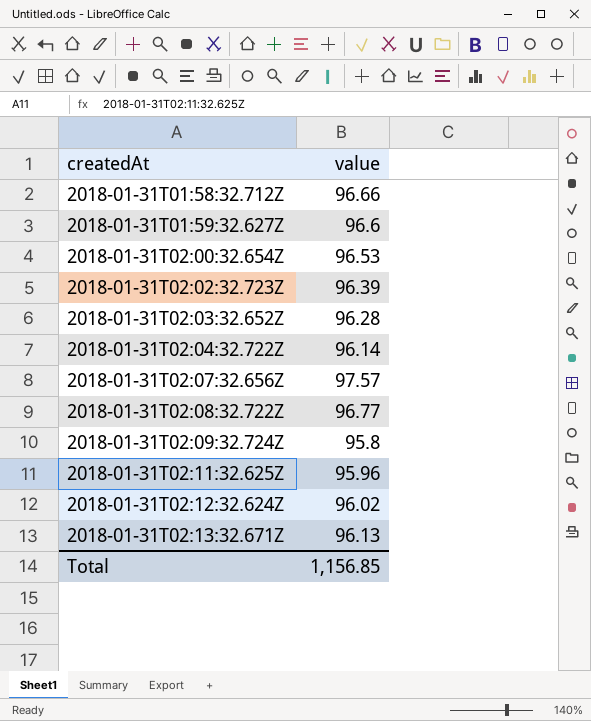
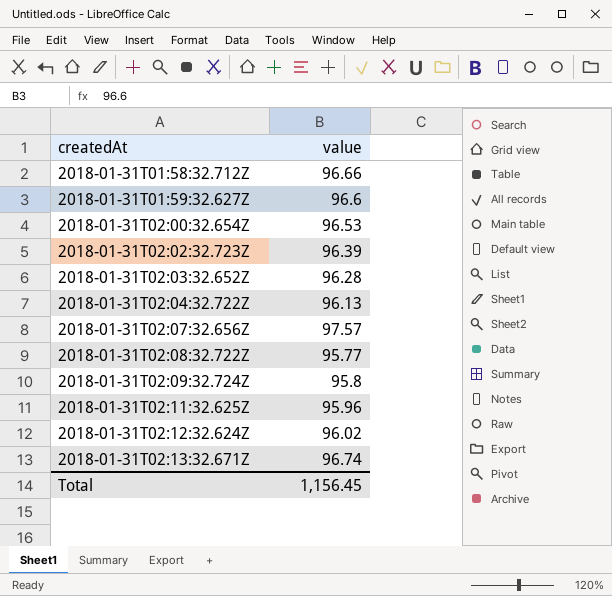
2018-01-31T02:04:32.722Z | value: 96.14 -> 96.13
2018-01-31T02:08:32.722Z | value: 96.77 -> 95.77
2018-01-31T02:13:32.671Z | value: 96.13 -> 96.74
Total | value: 1,156.85 -> 1,156.45

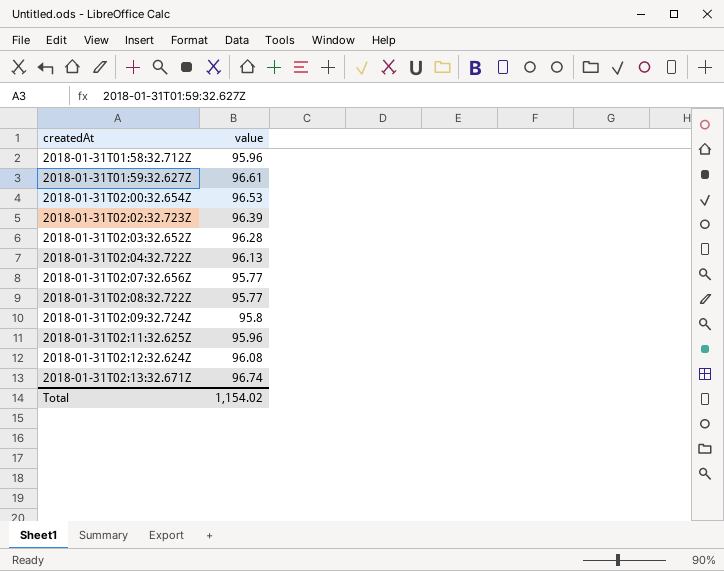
2018-01-31T01:58:32.712Z | value: 96.66 -> 95.96
2018-01-31T01:59:32.627Z | value: 96.6 -> 96.61
2018-01-31T02:07:32.656Z | value: 97.57 -> 95.77
2018-01-31T02:12:32.624Z | value: 96.02 -> 96.08
Total | value: 1,156.45 -> 1,154.02

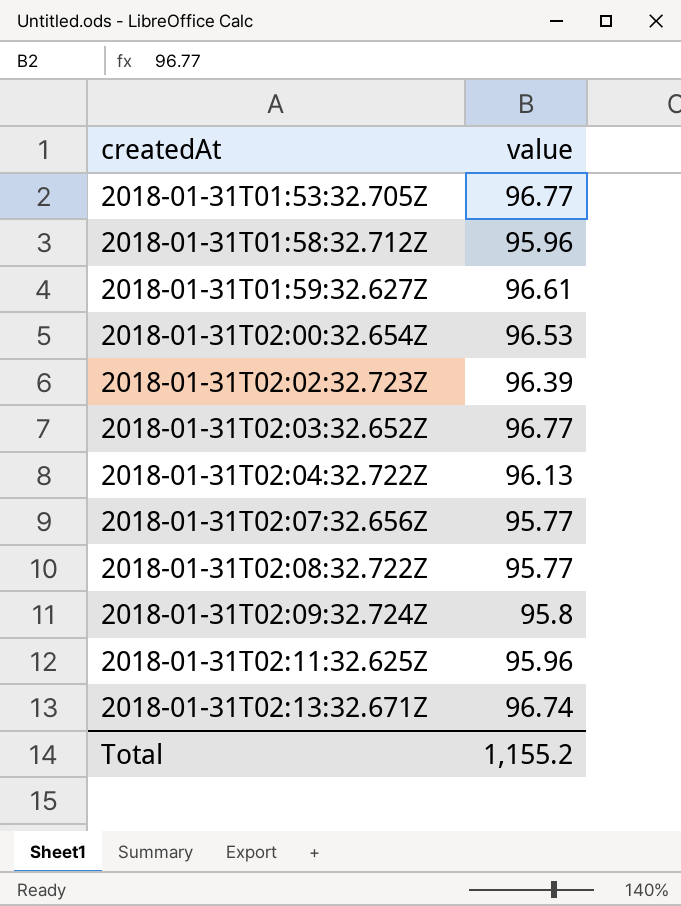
row 2018-01-31T02:12:32.624Z: 96.08 -> none
row 2018-01-31T01:53:32.705Z: none -> 96.77
2018-01-31T02:03:32.652Z | value: 96.28 -> 96.77
Total | value: 1,154.02 -> 1,155.2

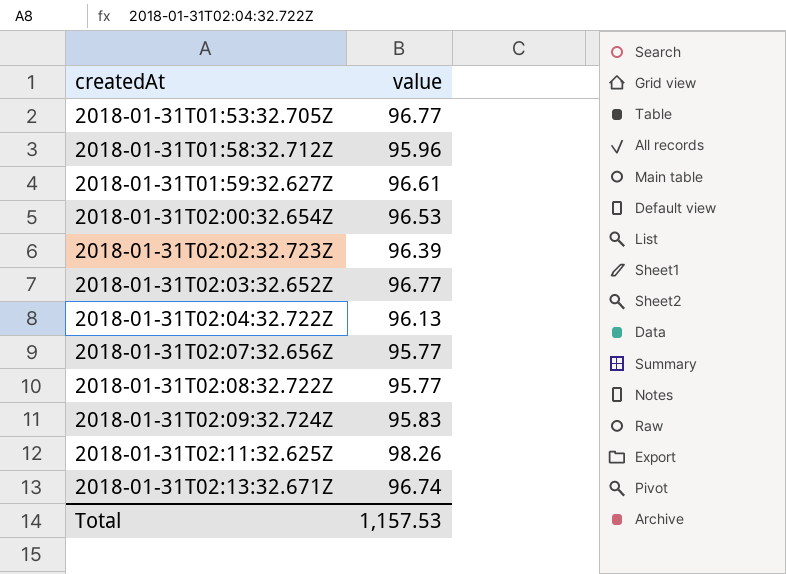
2018-01-31T02:09:32.724Z | value: 95.8 -> 95.83
2018-01-31T02:11:32.625Z | value: 95.96 -> 98.26
Total | value: 1,155.2 -> 1,157.53

